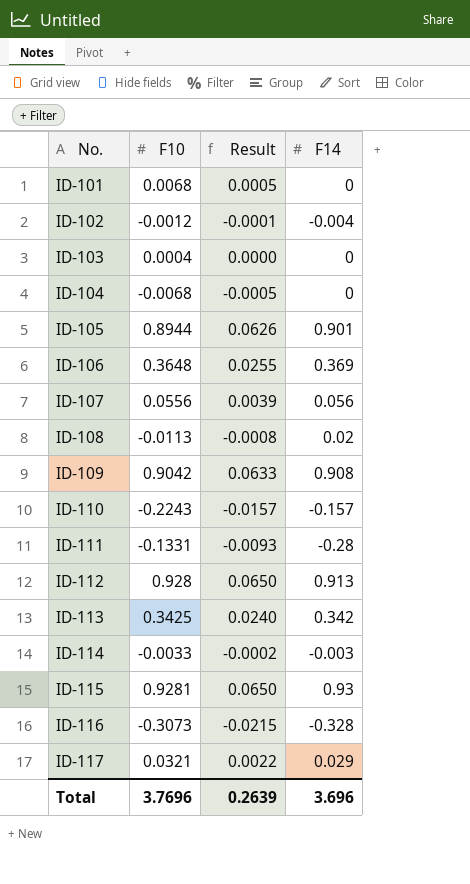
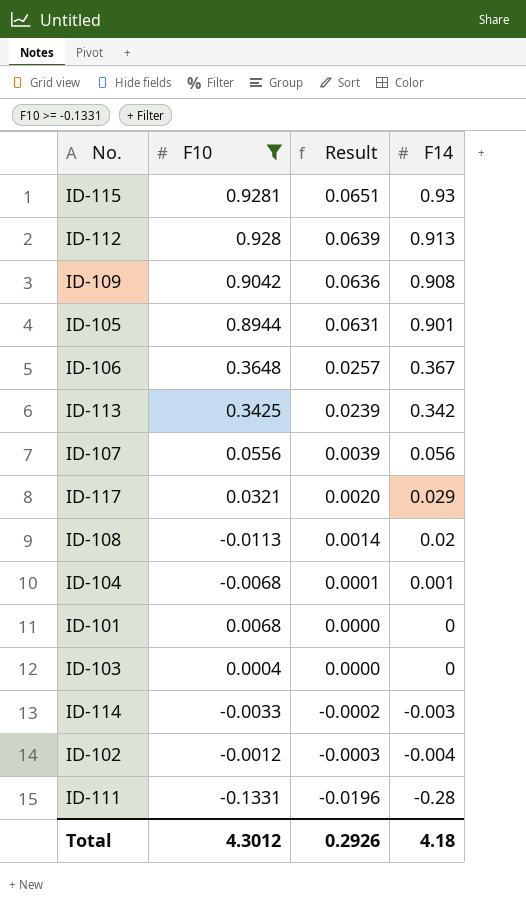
filter: none -> F10 >= -0.1331
row order: No. ascending -> Result descending
column Result | formula: [F10] * 0.07 -> [F14] * 0.07
ID-106 | F14: 0.369 -> 0.367
ID-104 | F14: 0 -> 0.001
Total | F10: 3.7696 -> 4.3012
Total | Result: 0.2639 -> 0.2926
Total | F14: 3.696 -> 4.18

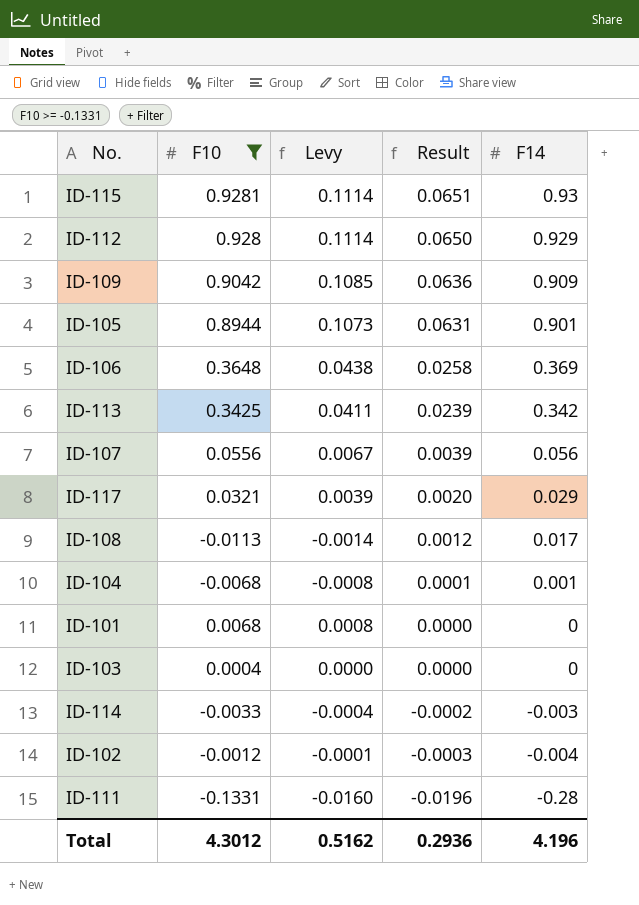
column Levy | formula: none -> [F10] * 0.12
ID-112 | Result: 0.0639 -> 0.0650
ID-112 | F14: 0.913 -> 0.929
ID-109 | F14: 0.908 -> 0.909
ID-106 | Result: 0.0257 -> 0.0258
ID-106 | F14: 0.367 -> 0.369
ID-108 | Result: 0.0014 -> 0.0012
ID-108 | F14: 0.02 -> 0.017
Total | Result: 0.2926 -> 0.2936
Total | F14: 4.18 -> 4.196

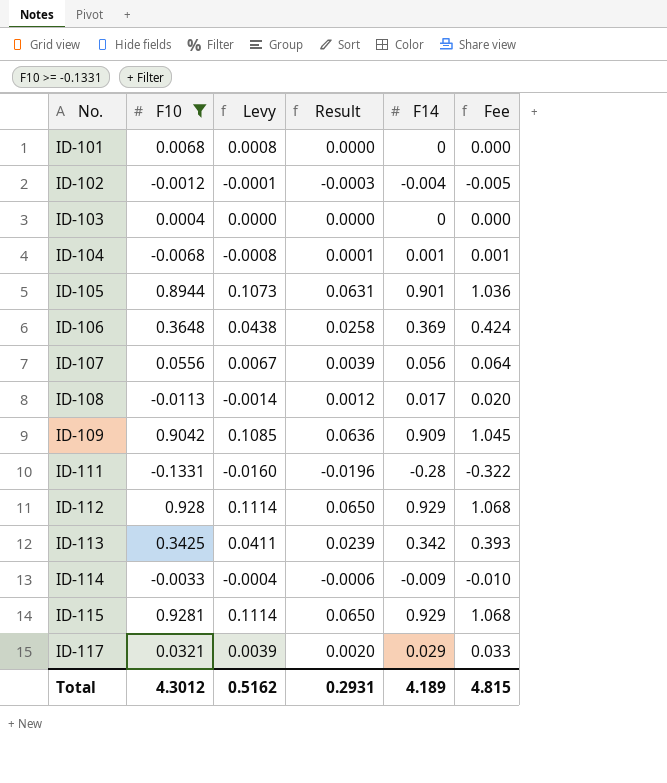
row order: Result descending -> No. ascending
column Fee | formula: none -> [F14] * 1.15
ID-114 | Result: -0.0002 -> -0.0006
ID-114 | F14: -0.003 -> -0.009
ID-115 | Result: 0.0651 -> 0.0650
ID-115 | F14: 0.93 -> 0.929
Total | Result: 0.2936 -> 0.2931
Total | F14: 4.196 -> 4.189

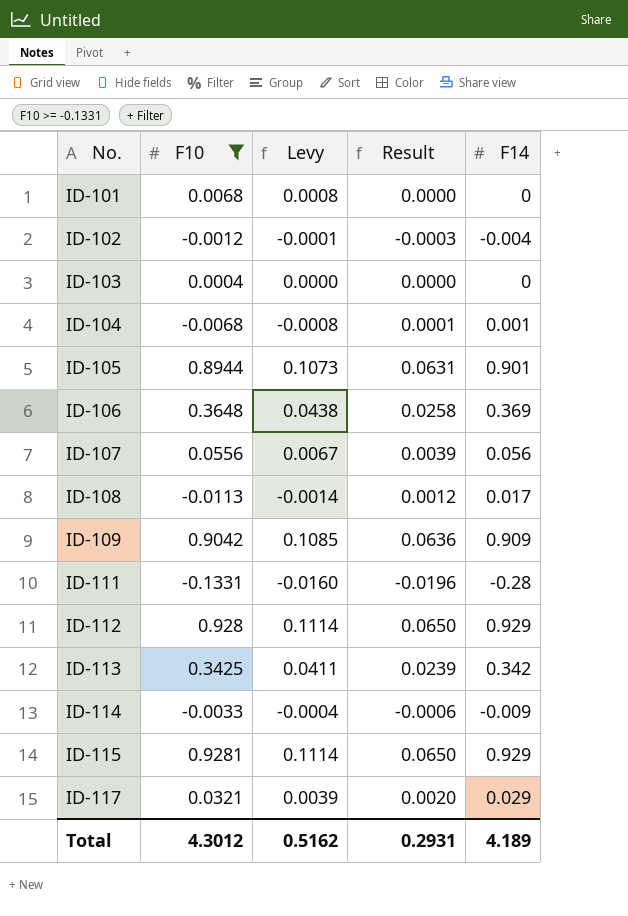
column Fee | formula: [F14] * 1.15 -> none

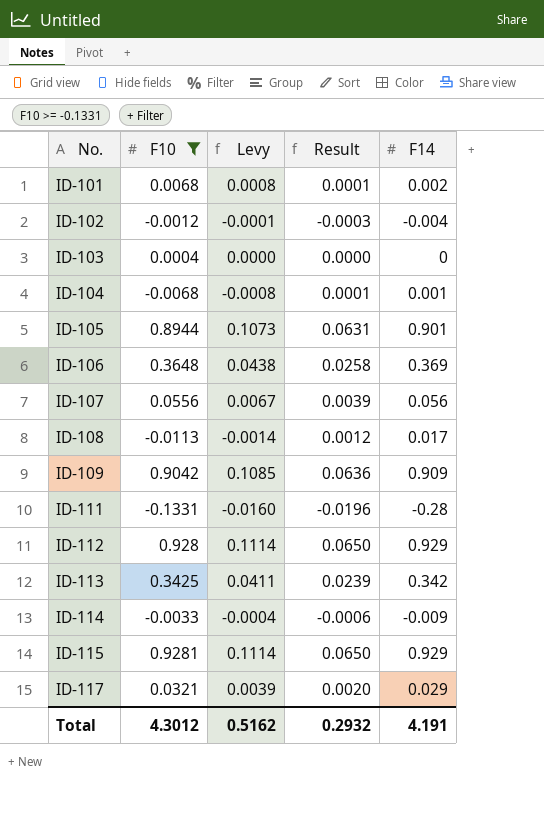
ID-101 | Result: 0.0000 -> 0.0001
ID-101 | F14: 0 -> 0.002
Total | Result: 0.2931 -> 0.2932
Total | F14: 4.189 -> 4.191

